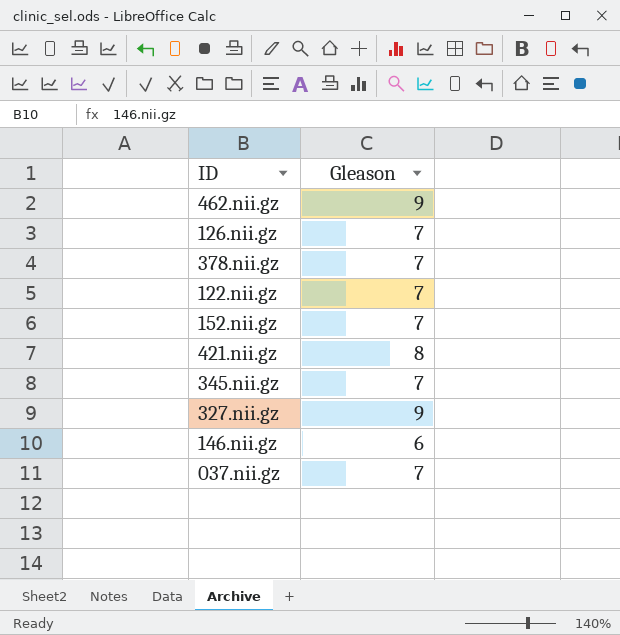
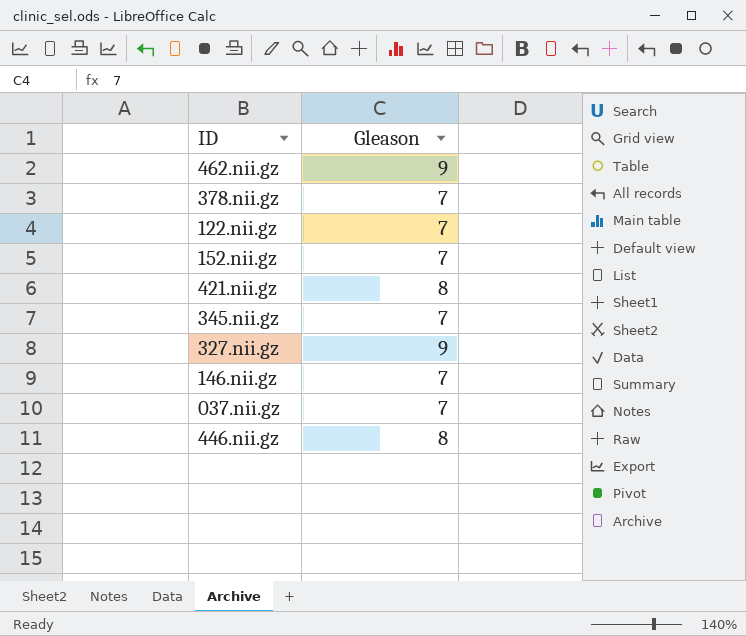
row 126.nii.gz: 7 -> none
146.nii.gz | Gleason: 6 -> 7
row 446.nii.gz: none -> 8

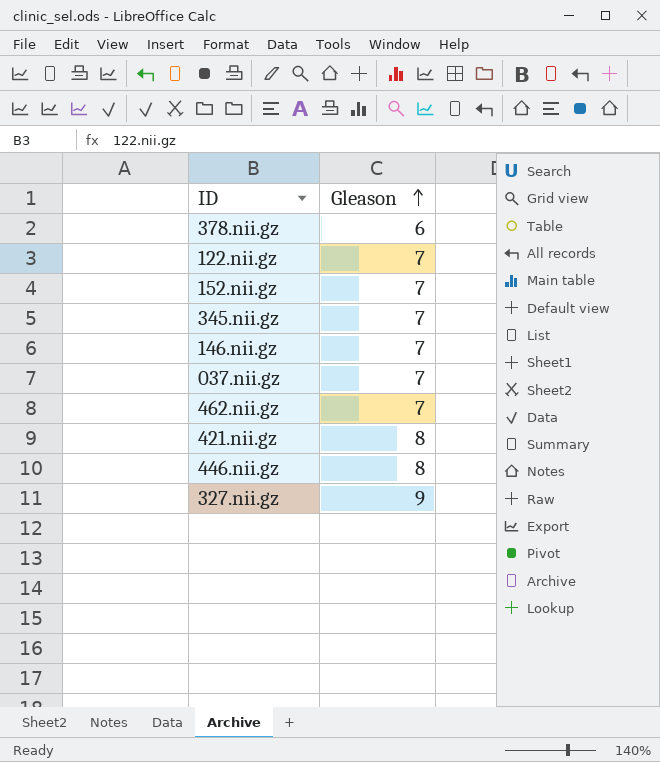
row order: none -> Gleason ascending
378.nii.gz | Gleason: 7 -> 6
462.nii.gz | Gleason: 9 -> 7

